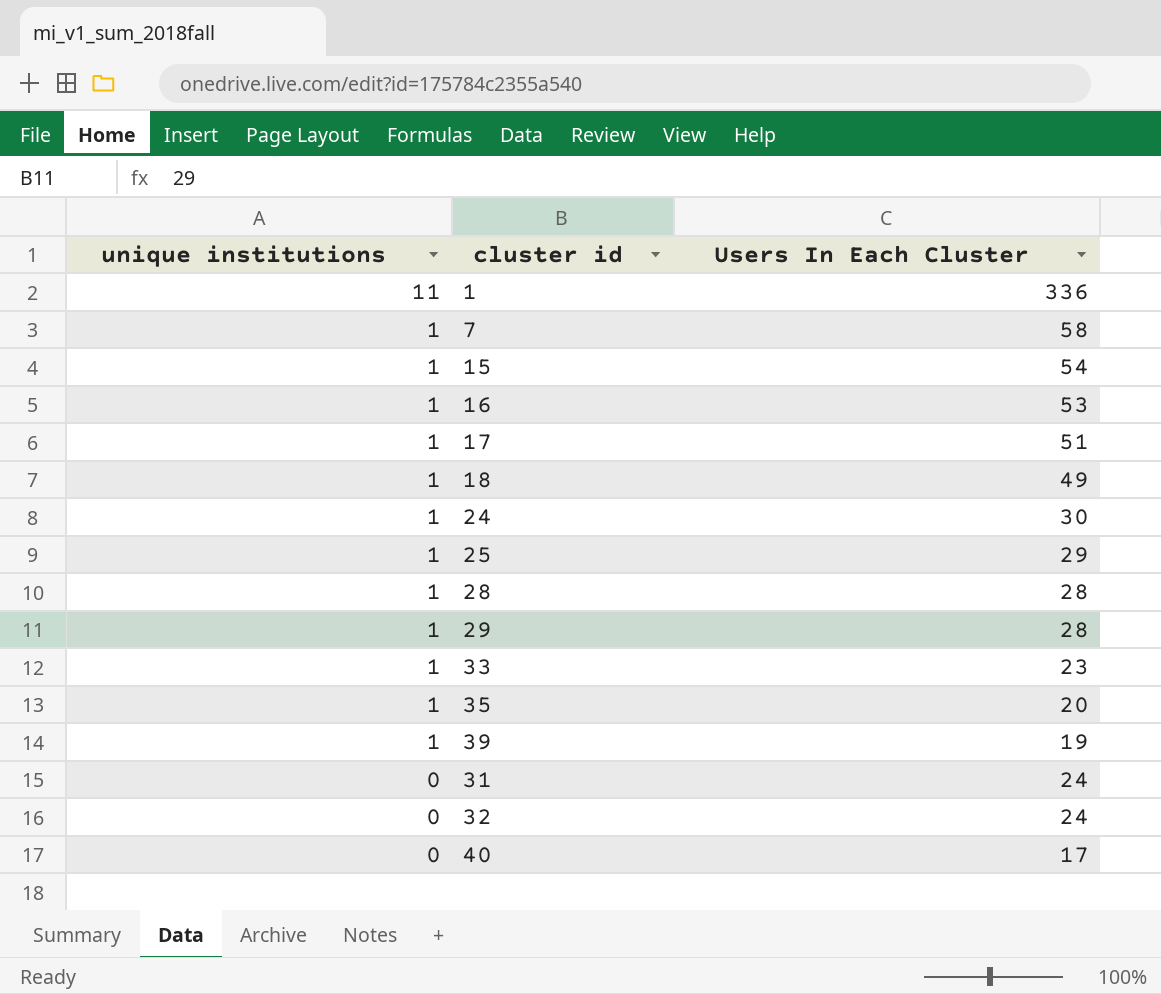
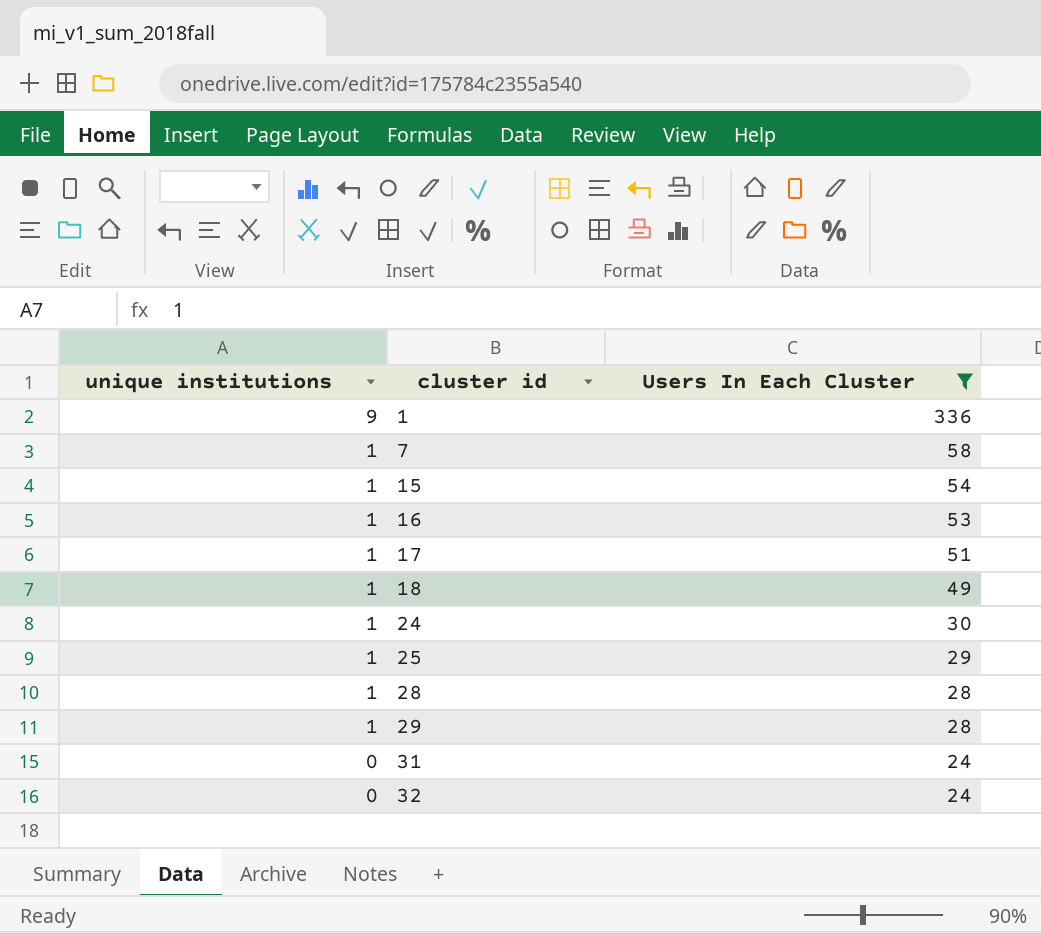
filter: none -> Users In Each Cluster >= 24
1 | unique institutions: 11 -> 9

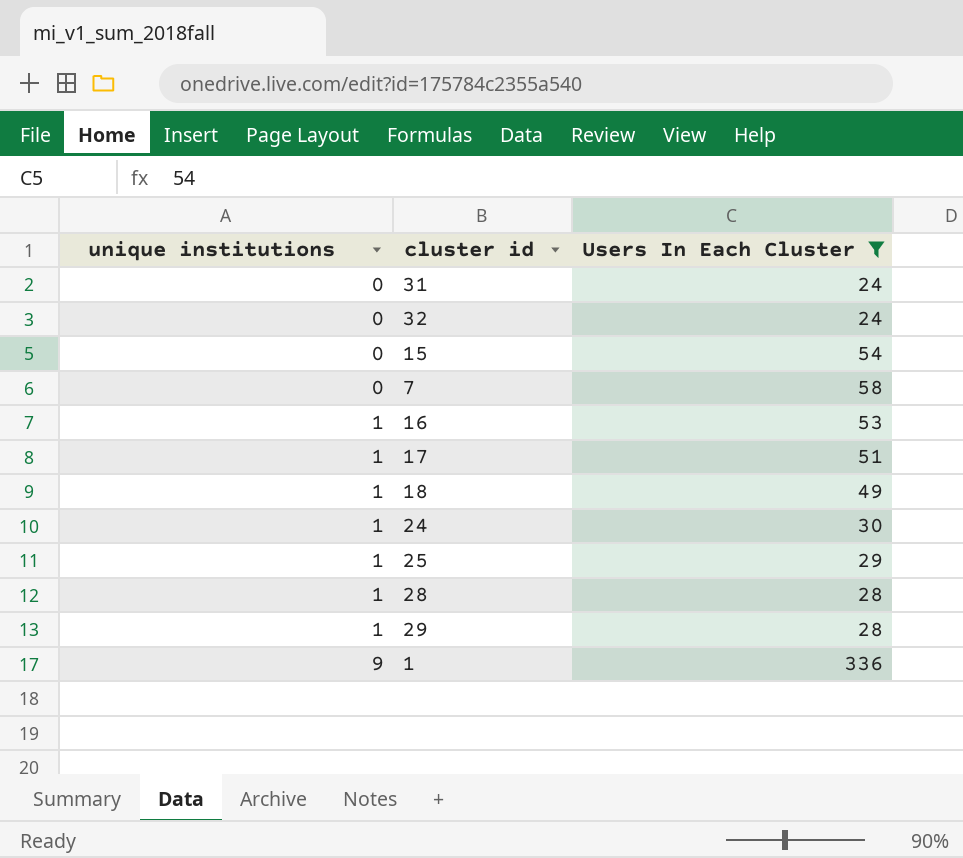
row order: unique institutions descending -> unique institutions ascending
15 | unique institutions: 1 -> 0
7 | unique institutions: 1 -> 0

